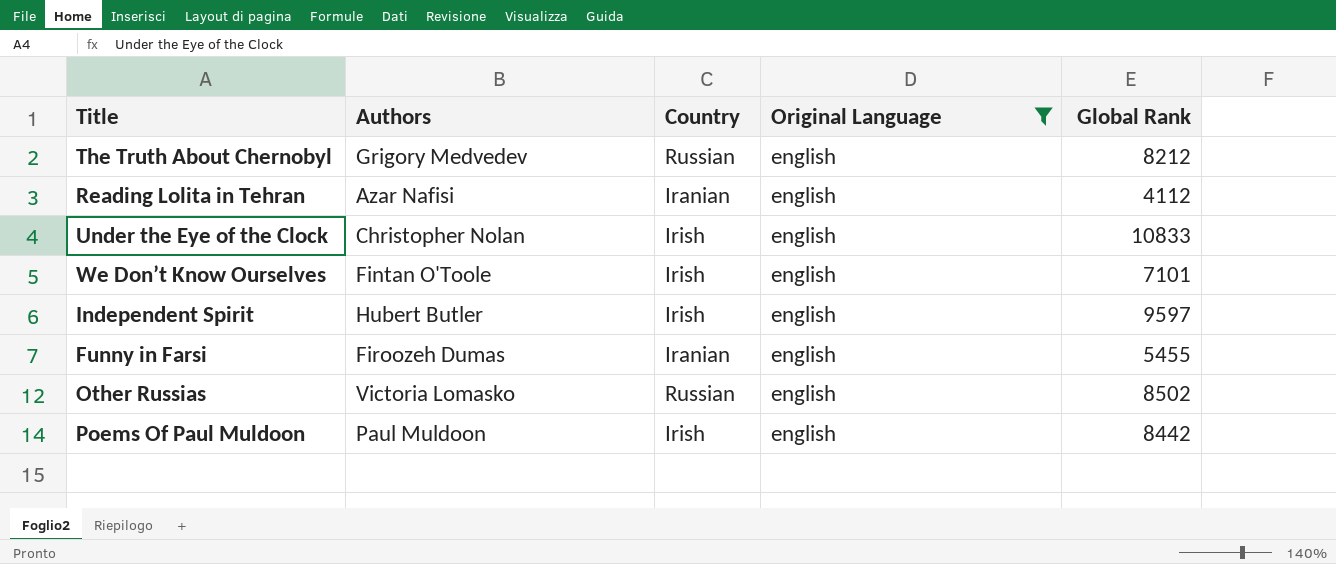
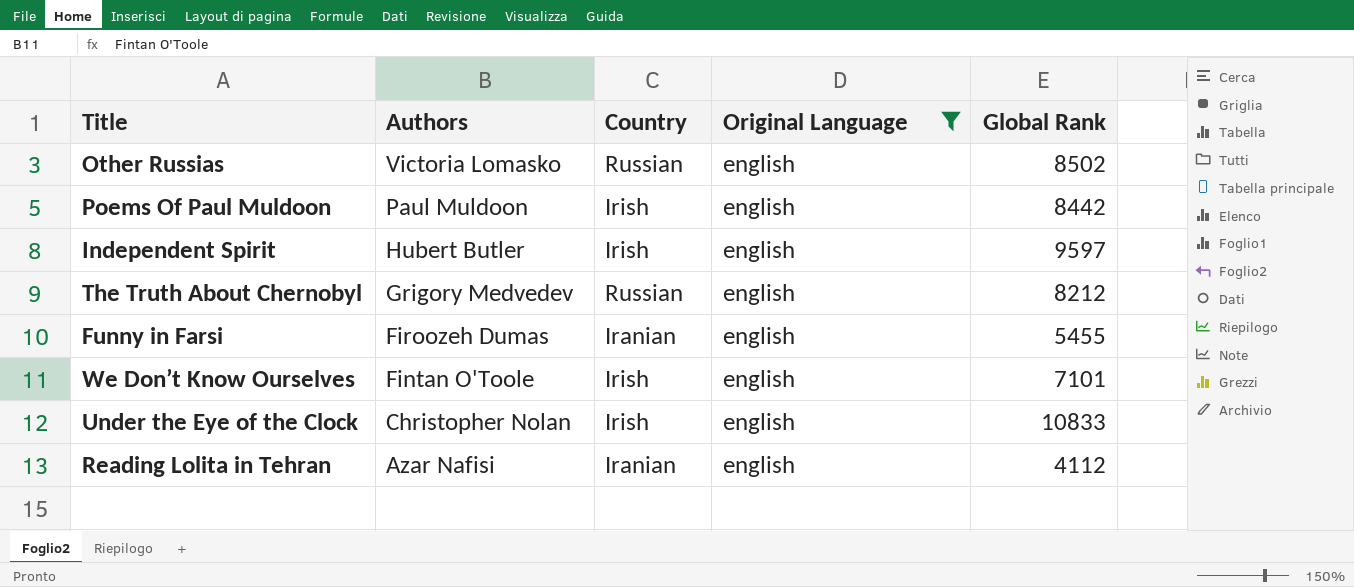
row order: none -> Authors descending

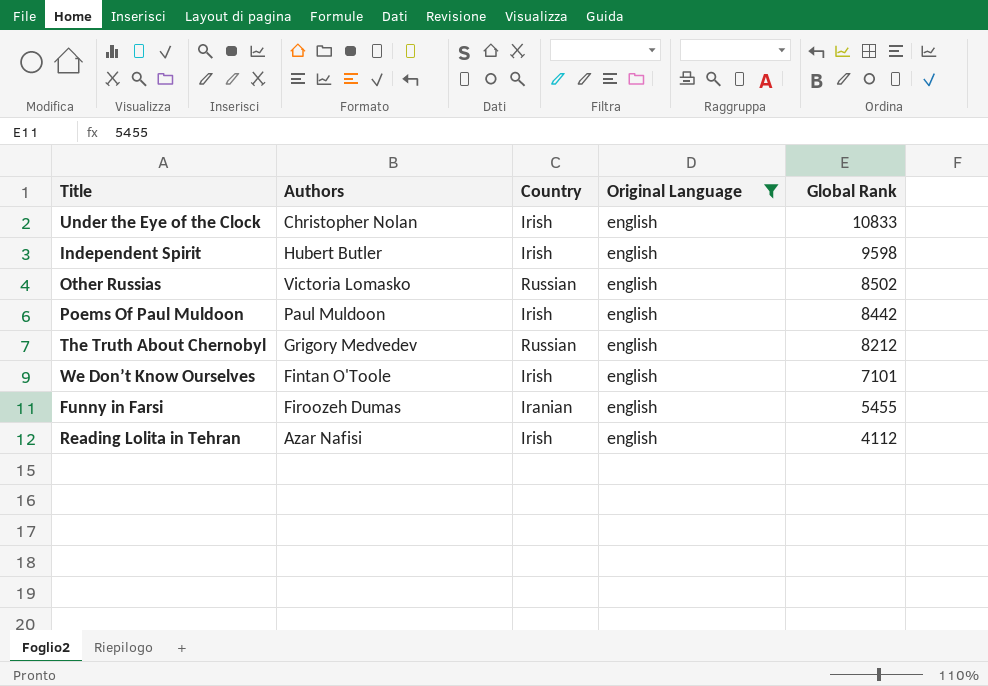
row order: Authors descending -> Global Rank descending
Independent Spirit | Global Rank: 9597 -> 9598
Reading Lolita in Tehran | Country: Iranian -> Irish

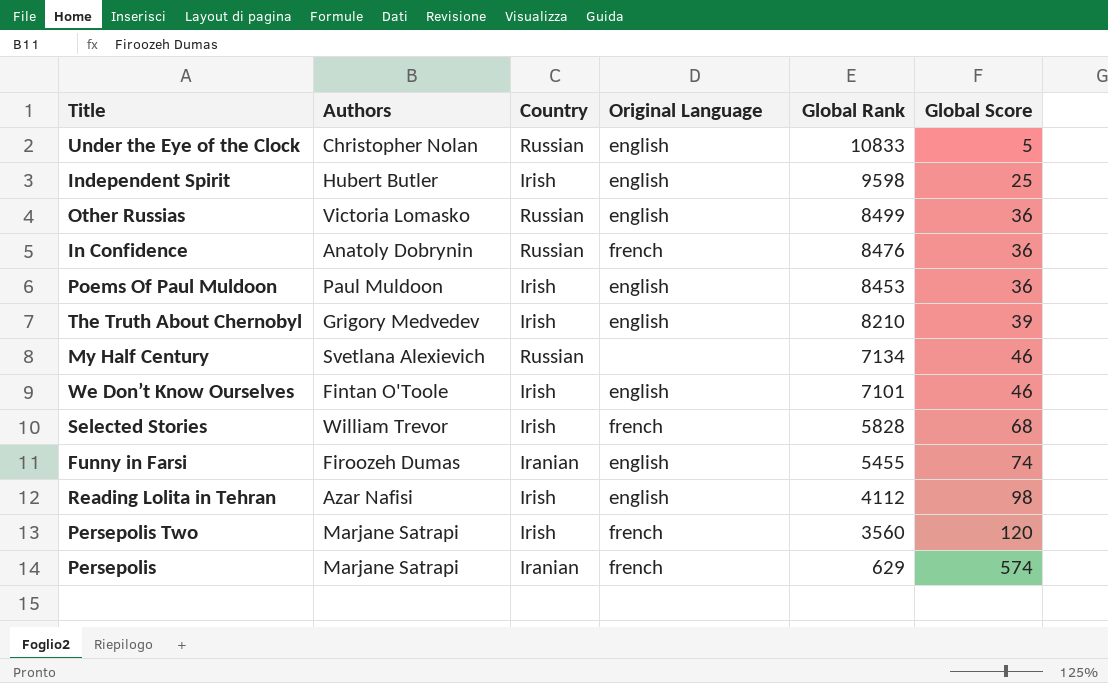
filter: Original Language = english -> none
column Global Score | position: none -> 6
Under the Eye of the Clock | Country: Irish -> Russian
Other Russias | Global Rank: 8502 -> 8499
Poems Of Paul Muldoon | Global Rank: 8442 -> 8453
The Truth About Chernobyl | Country: Russian -> Irish
The Truth About Chernobyl | Global Rank: 8212 -> 8210

